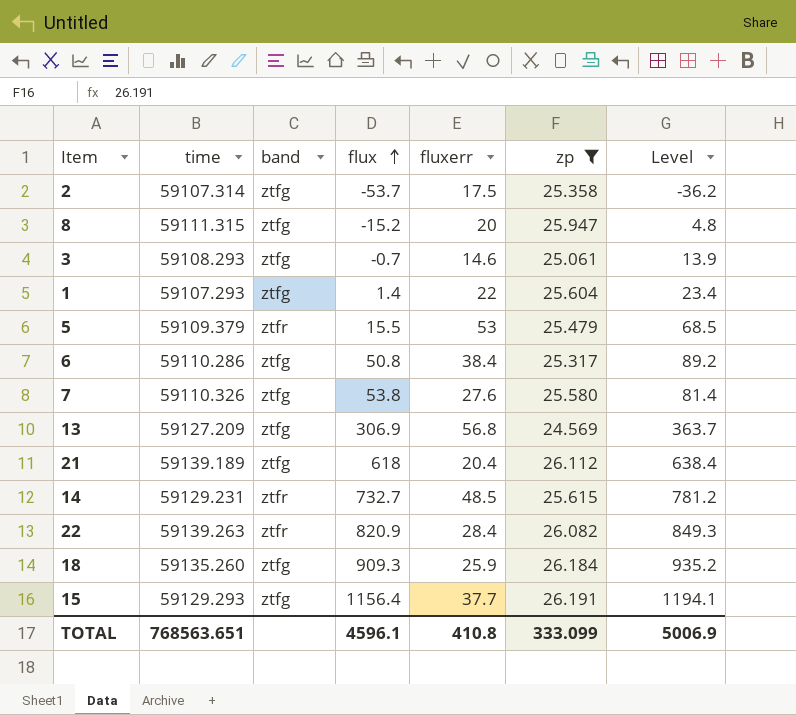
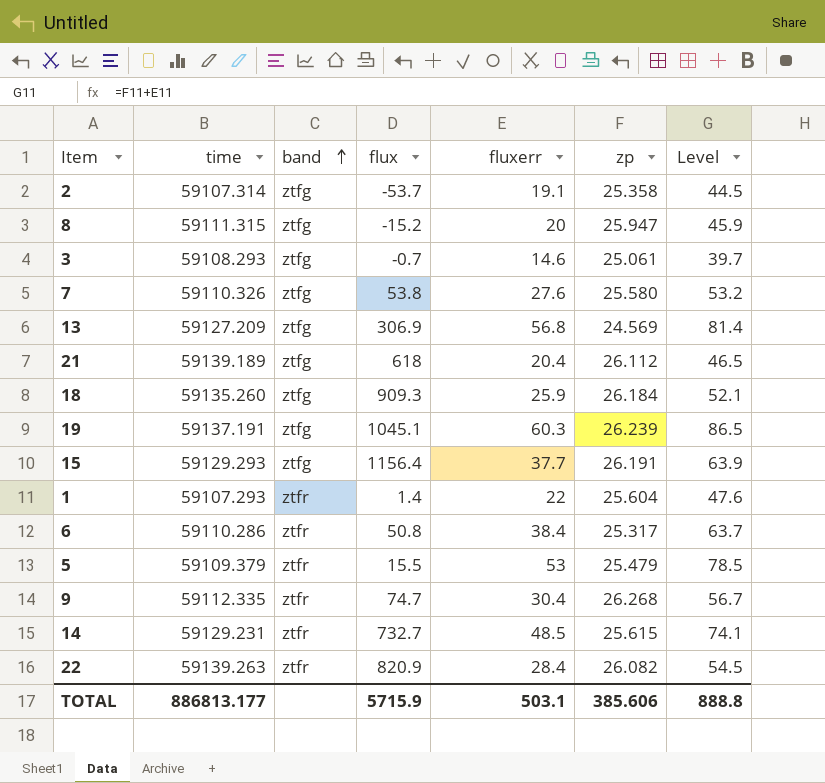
filter: zp <= 26.191 -> none
row order: flux ascending -> band ascending
column Level | formula: [flux] + [fluxerr] -> [fluxerr] + [zp]
2 | fluxerr: 17.5 -> 19.1
1 | band: ztfg -> ztfr
6 | band: ztfg -> ztfr
TOTAL | time: 768563.651 -> 886813.177
TOTAL | flux: 4596.1 -> 5715.9
TOTAL | fluxerr: 410.8 -> 503.1
TOTAL | zp: 333.099 -> 385.606
TOTAL | Level: 5006.9 -> 888.8

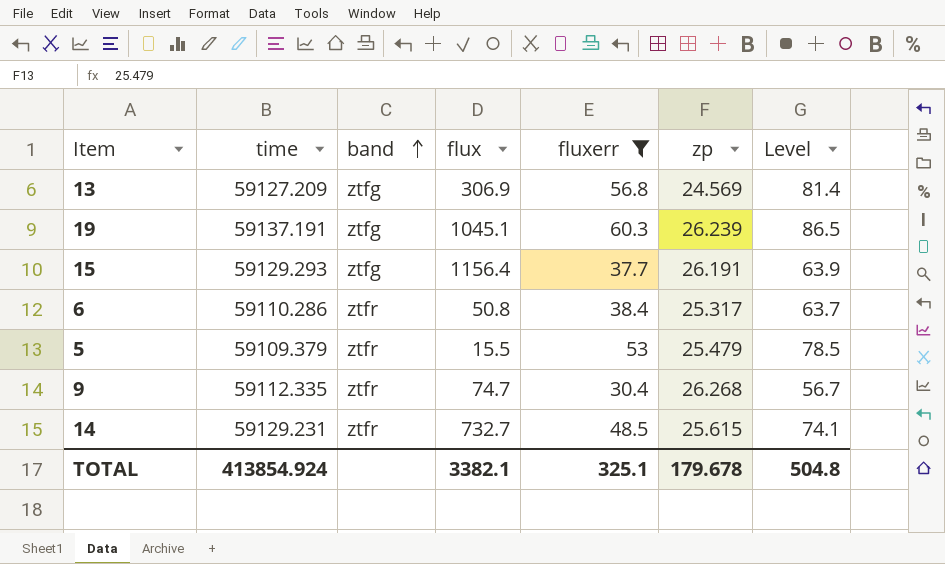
filter: none -> fluxerr >= 30.4
TOTAL | time: 886813.177 -> 413854.924
TOTAL | flux: 5715.9 -> 3382.1
TOTAL | fluxerr: 503.1 -> 325.1
TOTAL | zp: 385.606 -> 179.678
TOTAL | Level: 888.8 -> 504.8

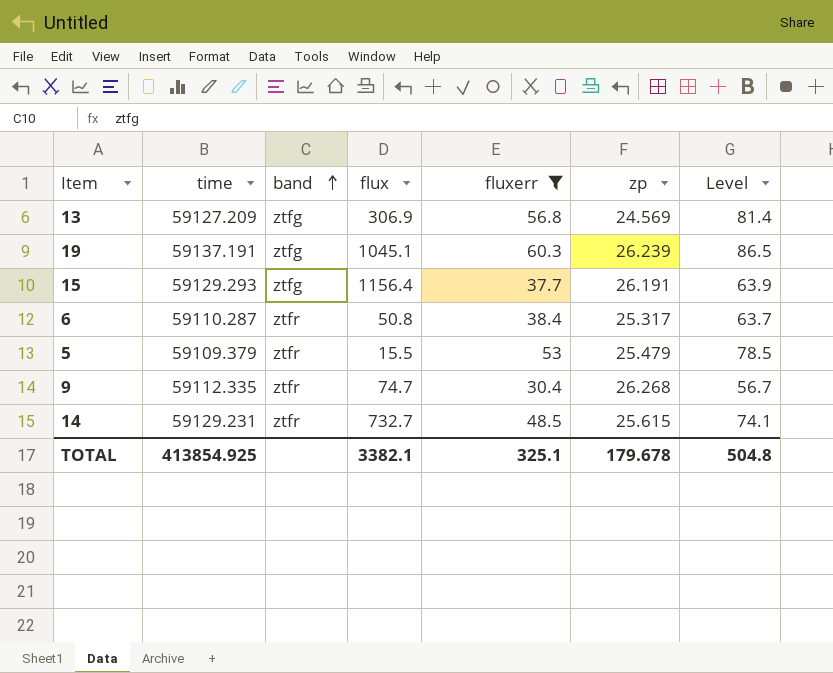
6 | time: 59110.286 -> 59110.287
TOTAL | time: 413854.924 -> 413854.925

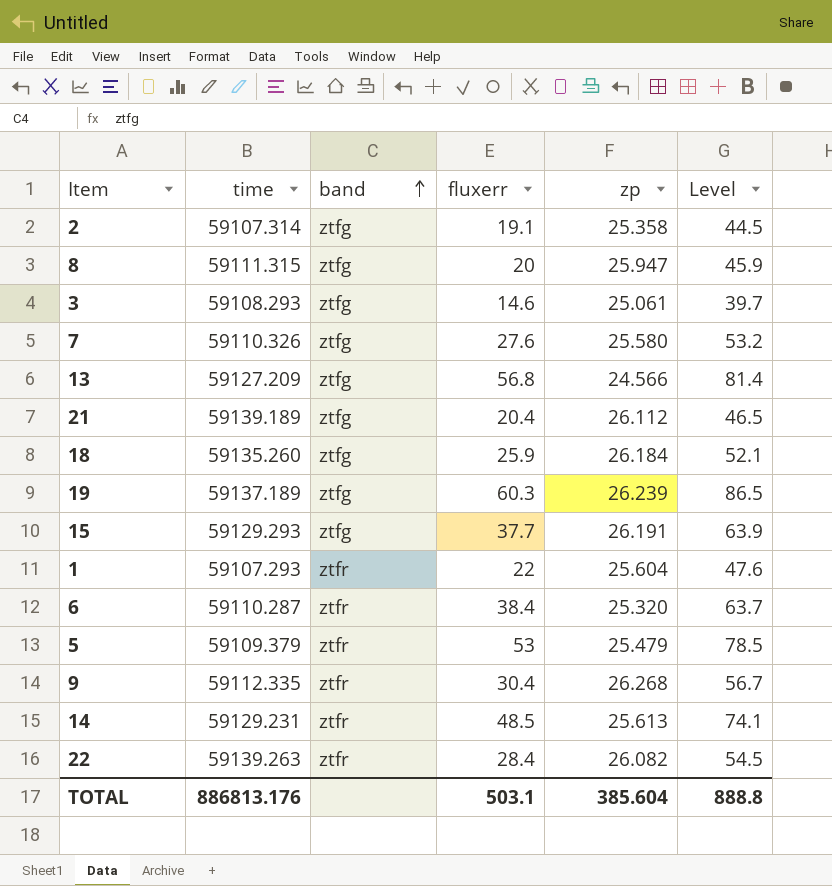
filter: fluxerr >= 30.4 -> none
column flux | position: 4 -> none
13 | zp: 24.569 -> 24.566
19 | time: 59137.191 -> 59137.189
6 | zp: 25.317 -> 25.320
14 | zp: 25.615 -> 25.613
TOTAL | time: 413854.925 -> 886813.176
TOTAL | fluxerr: 325.1 -> 503.1
TOTAL | zp: 179.678 -> 385.604
TOTAL | Level: 504.8 -> 888.8

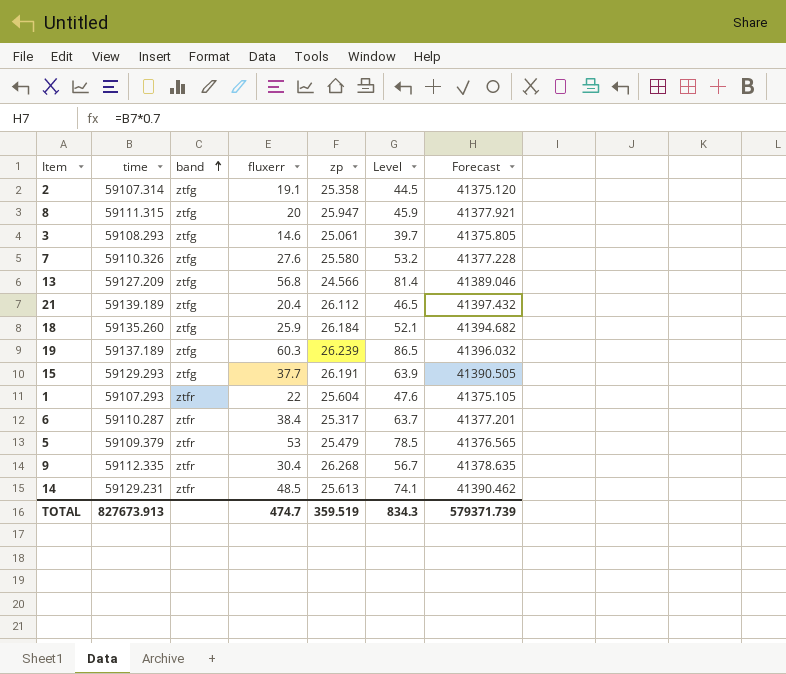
column Forecast | formula: none -> [time] * 0.7
row 22: 59139.263 | ztfr | 28.4 | 26.082 | 54.5 -> none
6 | zp: 25.320 -> 25.317
TOTAL | time: 886813.176 -> 827673.913
TOTAL | fluxerr: 503.1 -> 474.7
TOTAL | zp: 385.604 -> 359.519
TOTAL | Level: 888.8 -> 834.3

